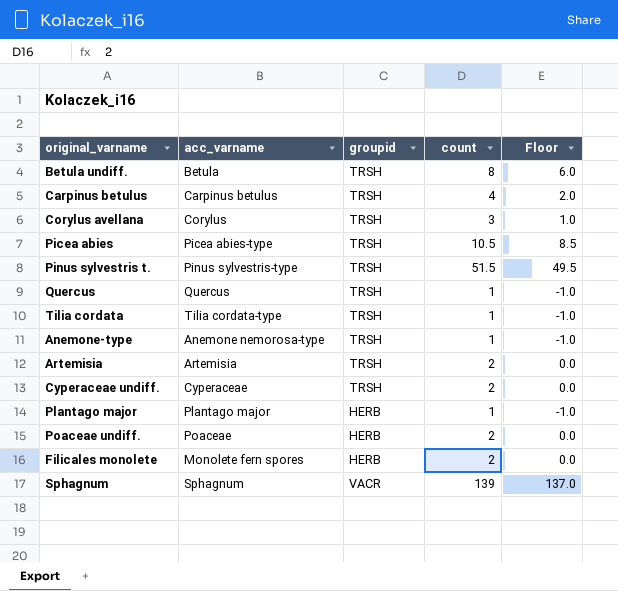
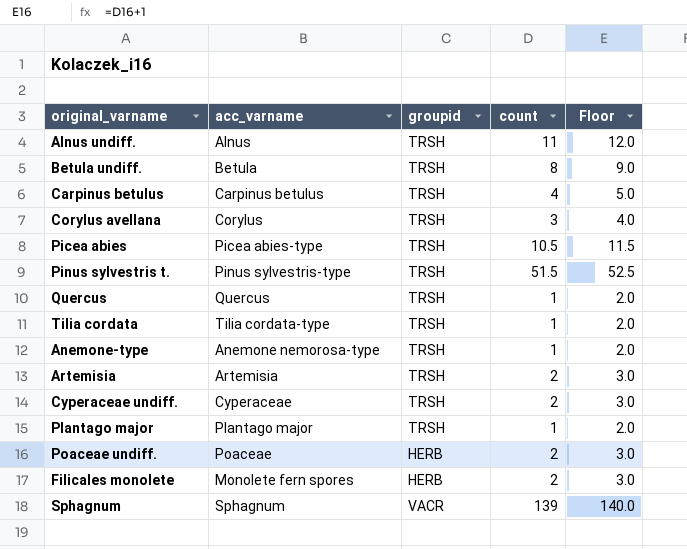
column Floor | formula: [count] - 2 -> [count] + 1
row Alnus undiff.: none -> Alnus | TRSH | 11 | 12.0
Plantago major | groupid: HERB -> TRSH

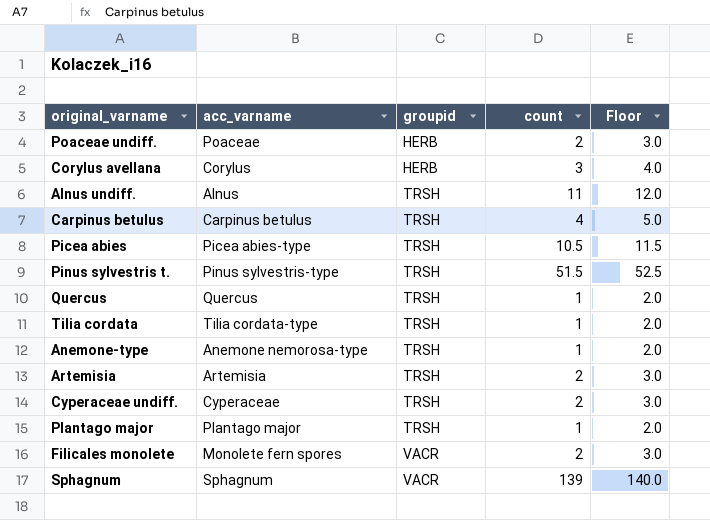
row order: none -> groupid ascending
row Betula undiff.: Betula | TRSH | 8 | 9.0 -> none
Corylus avellana | groupid: TRSH -> HERB
Filicales monolete | groupid: HERB -> VACR

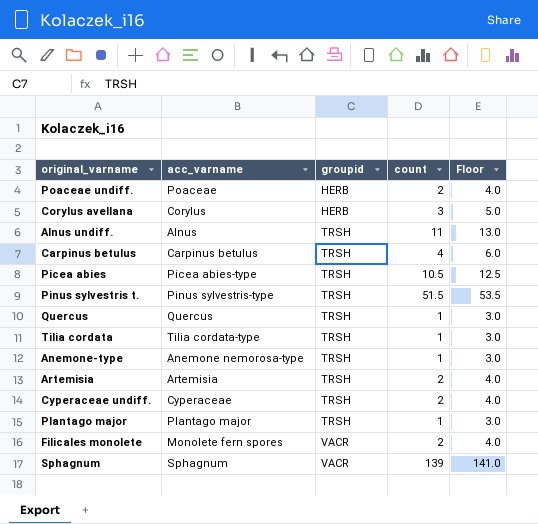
column Floor | formula: [count] + 1 -> [count] + 2

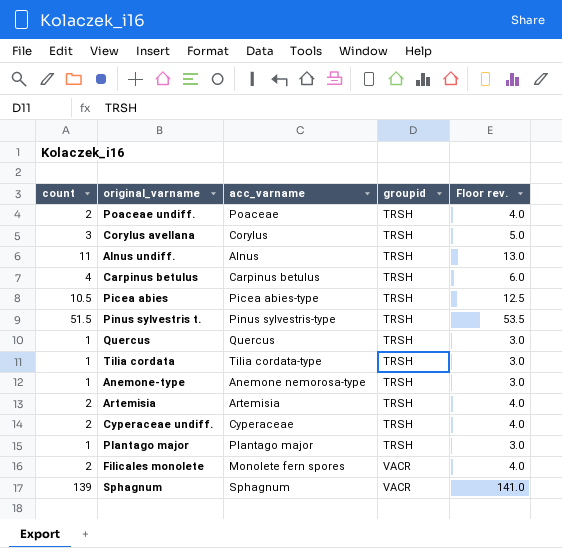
column count | position: 4 -> 1
column name: Floor -> Floor rev.
Poaceae undiff. | groupid: HERB -> TRSH
Corylus avellana | groupid: HERB -> TRSH

